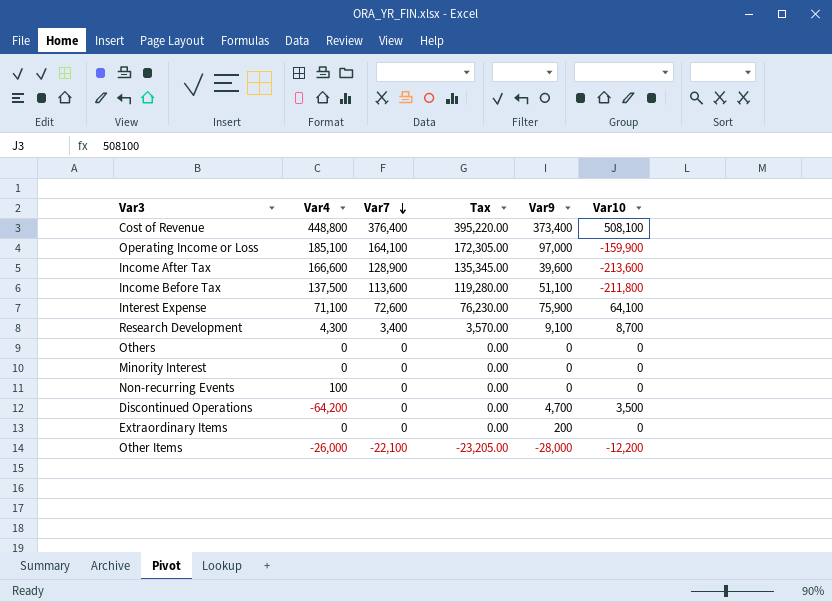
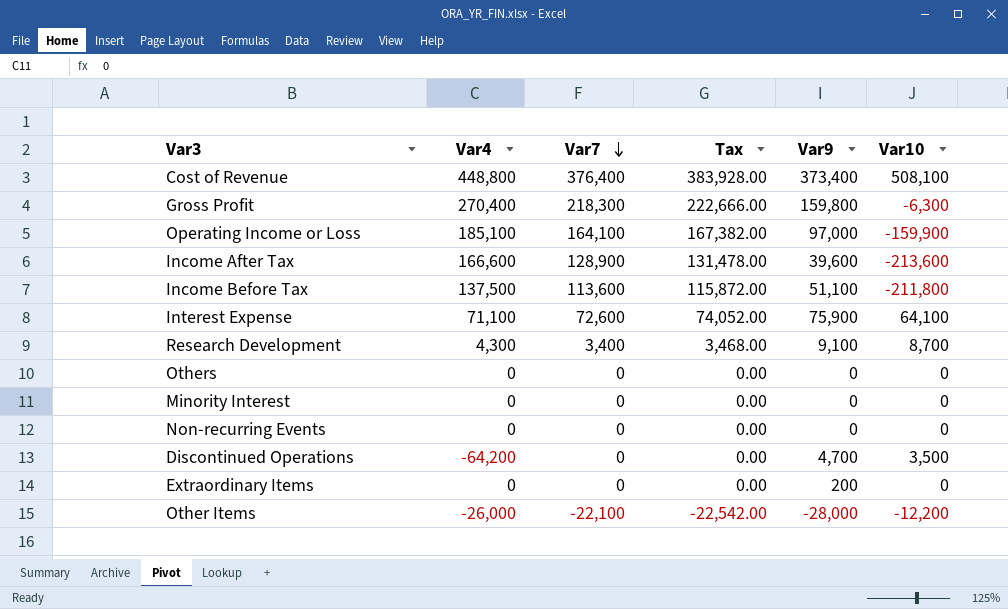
column Tax | formula: [Var7] * 1.05 -> [Var7] * 1.02
row Gross Profit: none -> 270,400 | 218,300 | 222,666.00 | 159,800 | -6,300
Non-recurring Events | Var4: 100 -> 0

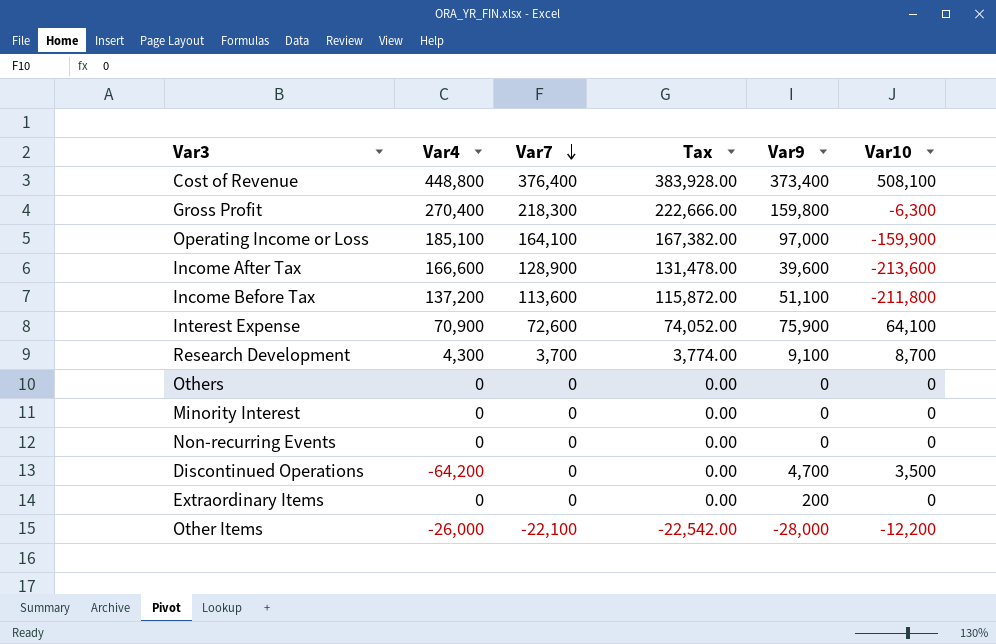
Income Before Tax | Var4: 137,500 -> 137,200
Interest Expense | Var4: 71,100 -> 70,900
Research Development | Var7: 3,400 -> 3,700
Research Development | Tax: 3,468.00 -> 3,774.00

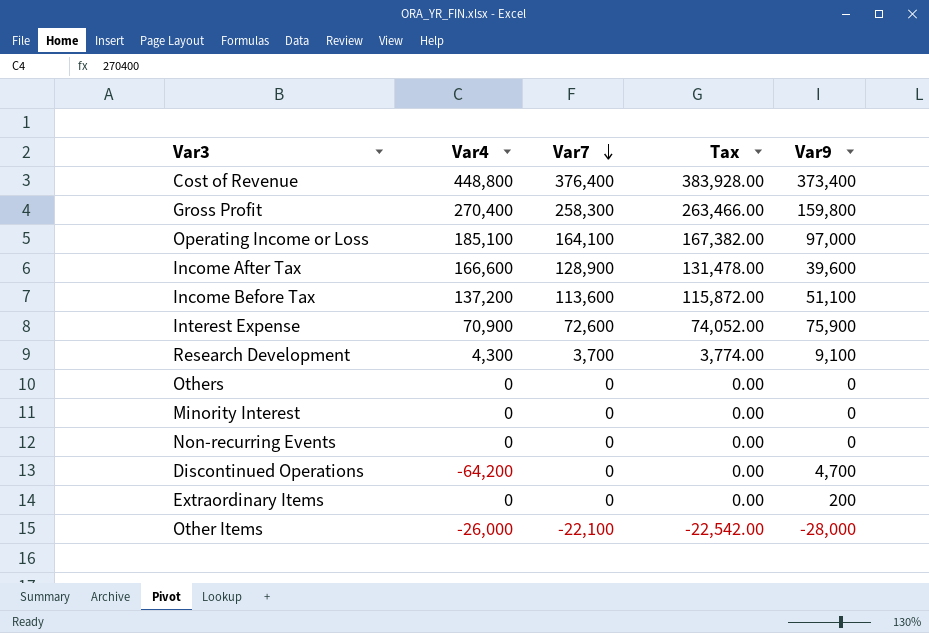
column Var10 | position: 6 -> none
Gross Profit | Var7: 218,300 -> 258,300
Gross Profit | Tax: 222,666.00 -> 263,466.00

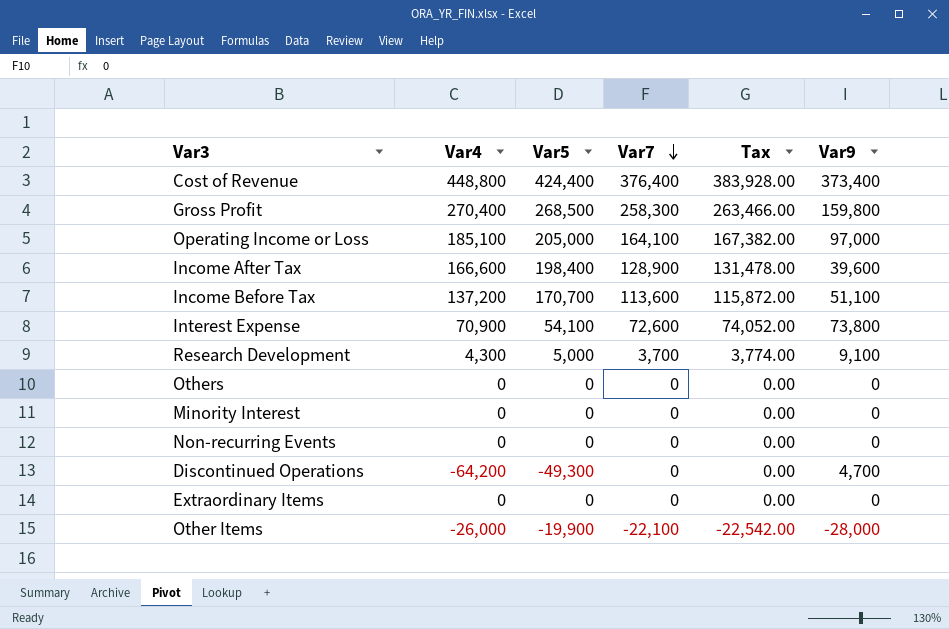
column Var5 | position: none -> 3
Interest Expense | Var9: 75,900 -> 73,800
Extraordinary Items | Var9: 200 -> 0

